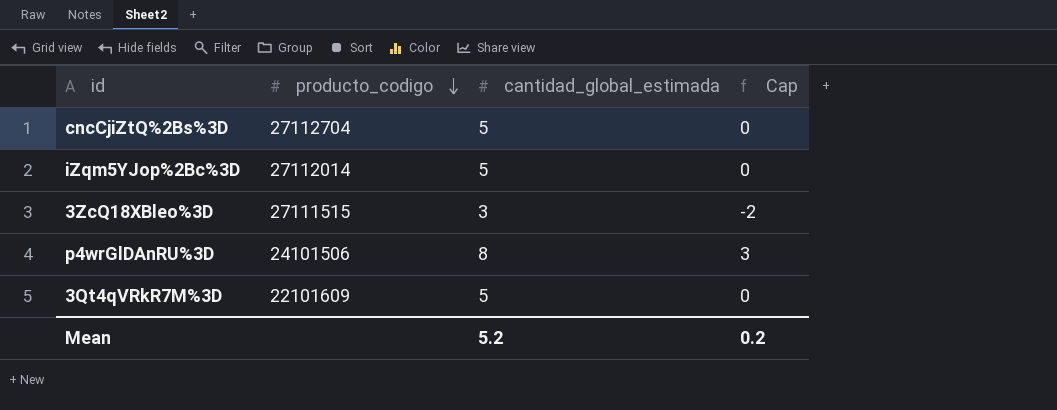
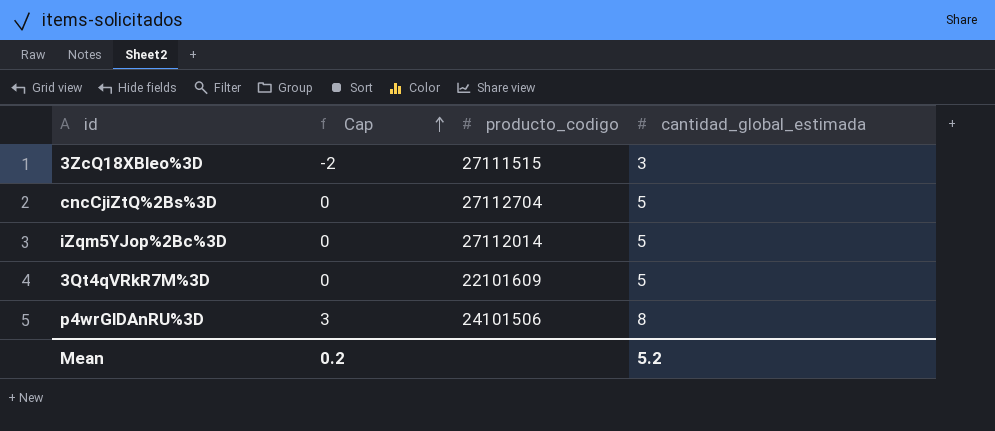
row order: producto_codigo descending -> Cap ascending
column Cap | position: 4 -> 2

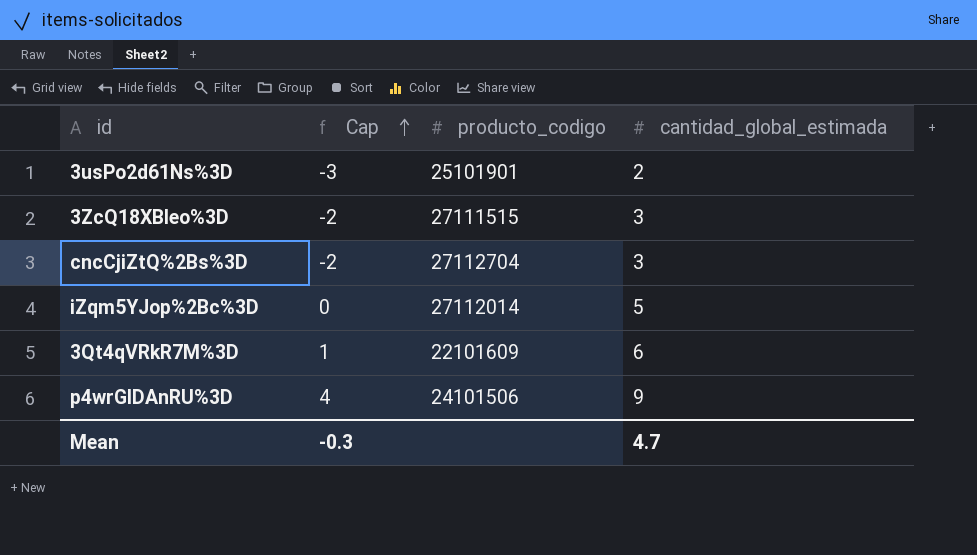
row 3usPo2d61Ns%3D: none -> -3 | 25101901 | 2
cncCjiZtQ%2Bs%3D | Cap: 0 -> -2
cncCjiZtQ%2Bs%3D | cantidad_global_estimada: 5 -> 3
3Qt4qVRkR7M%3D | Cap: 0 -> 1
3Qt4qVRkR7M%3D | cantidad_global_estimada: 5 -> 6
p4wrGlDAnRU%3D | Cap: 3 -> 4
p4wrGlDAnRU%3D | cantidad_global_estimada: 8 -> 9
Mean | Cap: 0.2 -> -0.3
Mean | cantidad_global_estimada: 5.2 -> 4.7

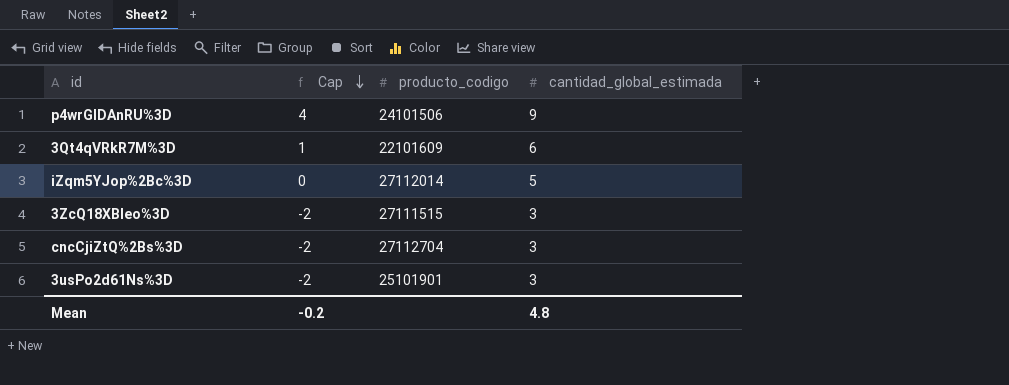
row order: Cap ascending -> Cap descending
3usPo2d61Ns%3D | Cap: -3 -> -2
3usPo2d61Ns%3D | cantidad_global_estimada: 2 -> 3
Mean | Cap: -0.3 -> -0.2
Mean | cantidad_global_estimada: 4.7 -> 4.8

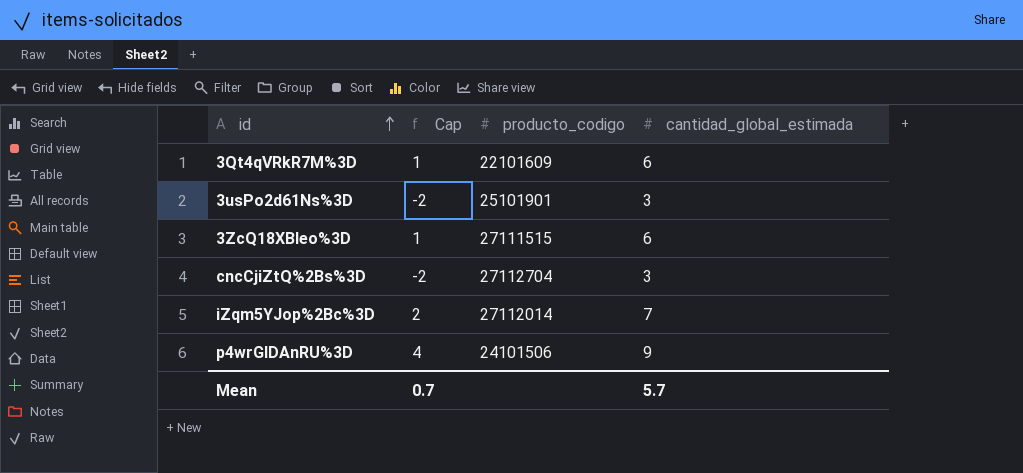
row order: Cap descending -> id ascending
3ZcQ18XBleo%3D | Cap: -2 -> 1
3ZcQ18XBleo%3D | cantidad_global_estimada: 3 -> 6
iZqm5YJop%2Bc%3D | Cap: 0 -> 2
iZqm5YJop%2Bc%3D | cantidad_global_estimada: 5 -> 7
Mean | Cap: -0.2 -> 0.7
Mean | cantidad_global_estimada: 4.8 -> 5.7

